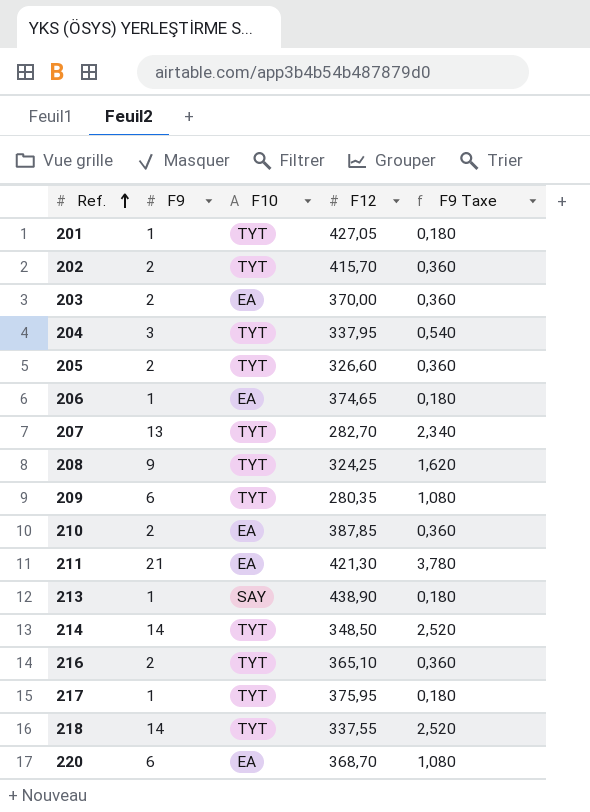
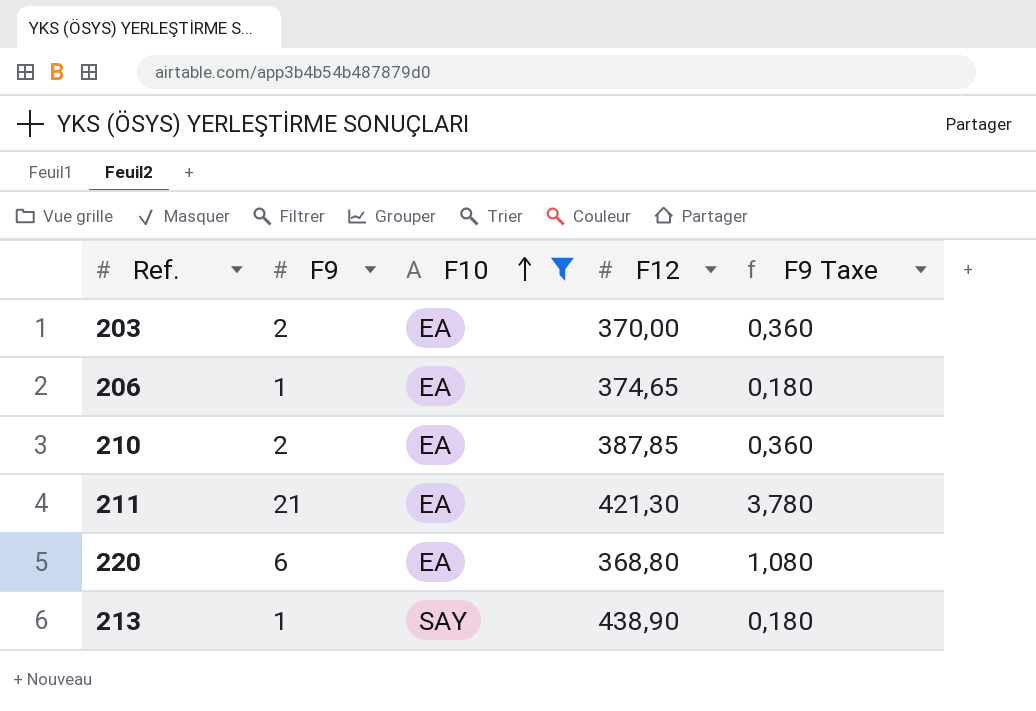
filter: none -> F10 != TYT
row order: Ref. ascending -> F10 ascending
220 | F12: 368,70 -> 368,80

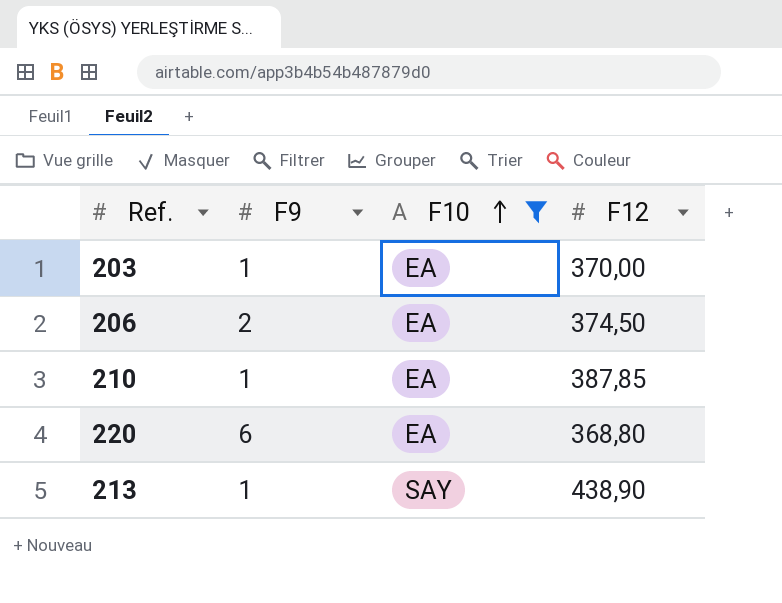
column F9 Taxe | formula: [F9] * 0,18 -> none
row 211: 21 | EA | 421,30 | 3,780 -> none
203 | F9: 2 -> 1
206 | F9: 1 -> 2
206 | F12: 374,65 -> 374,50
210 | F9: 2 -> 1

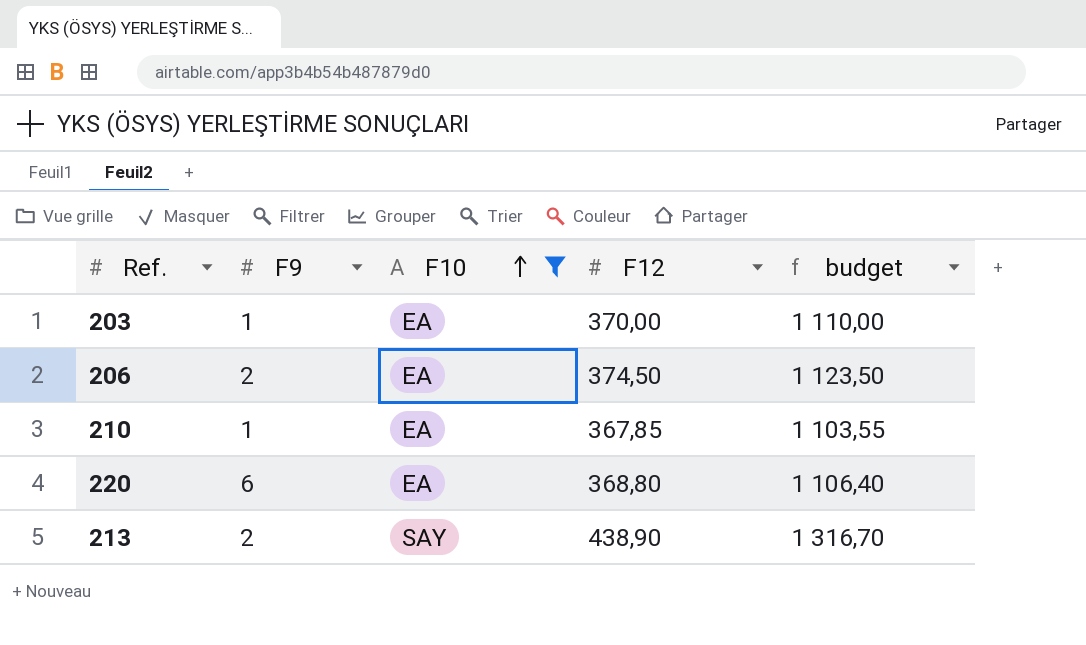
column budget | formula: none -> [F12] * 3
210 | F12: 387,85 -> 367,85
213 | F9: 1 -> 2

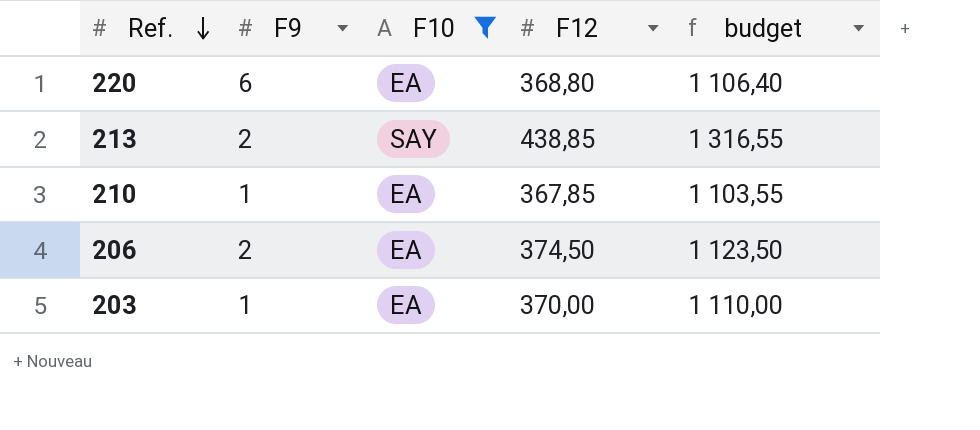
row order: F10 ascending -> Ref. descending
213 | F12: 438,90 -> 438,85
213 | budget: 1 316,70 -> 1 316,55

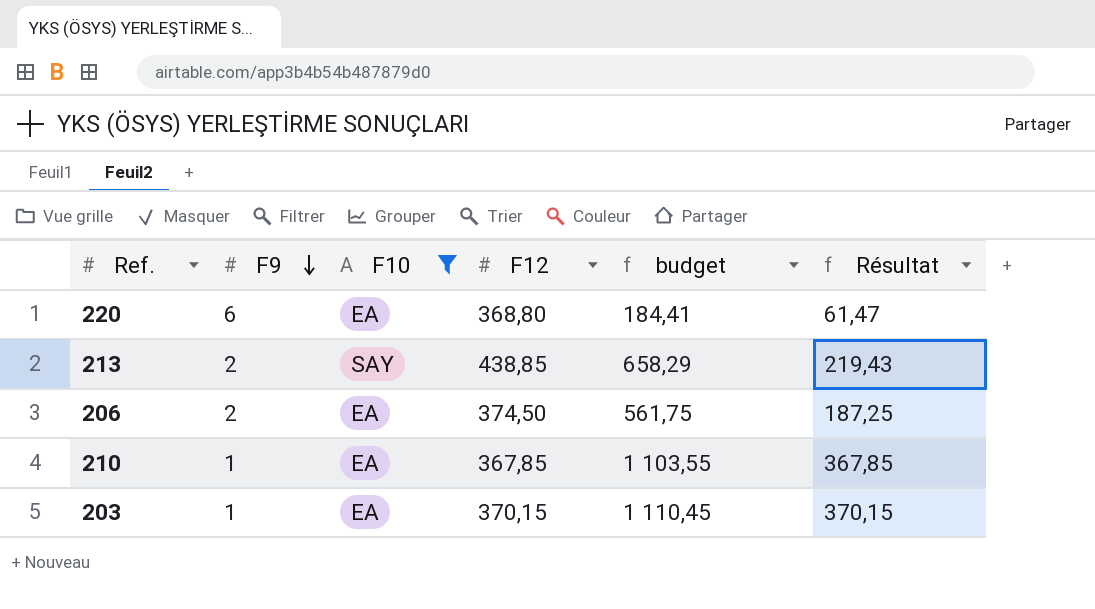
row order: Ref. descending -> F9 descending
column budget | formula: [F12] * 3 -> [Résultat] * 3
column Résultat | formula: none -> [F12] / [F9]
203 | F12: 370,00 -> 370,15

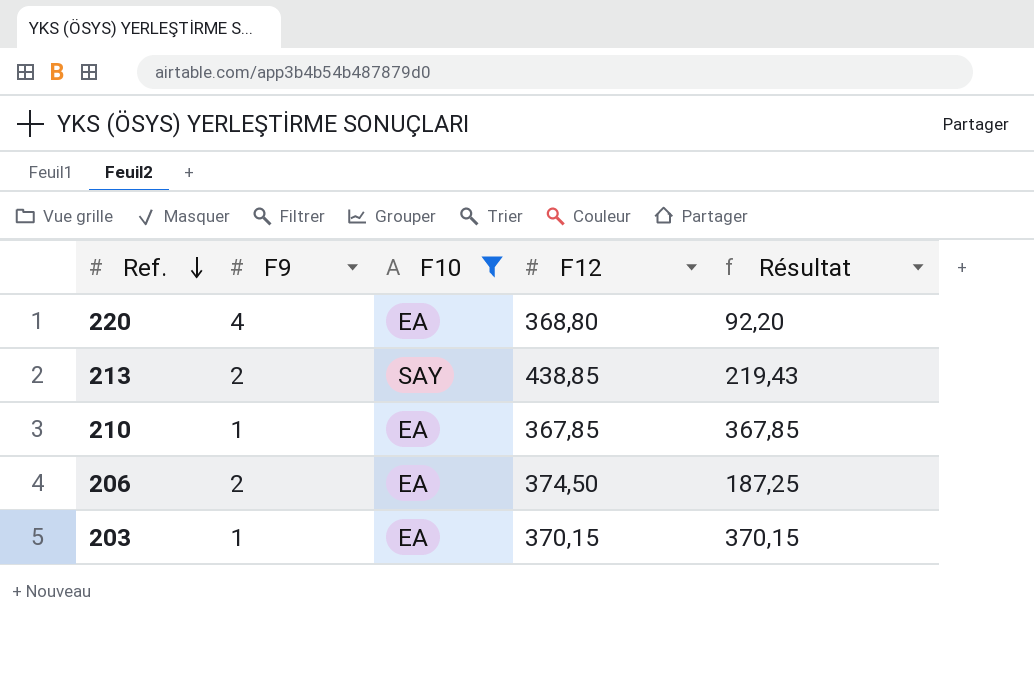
row order: F9 descending -> Ref. descending
column budget | formula: [Résultat] * 3 -> none
220 | F9: 6 -> 4
220 | Résultat: 61,47 -> 92,20

